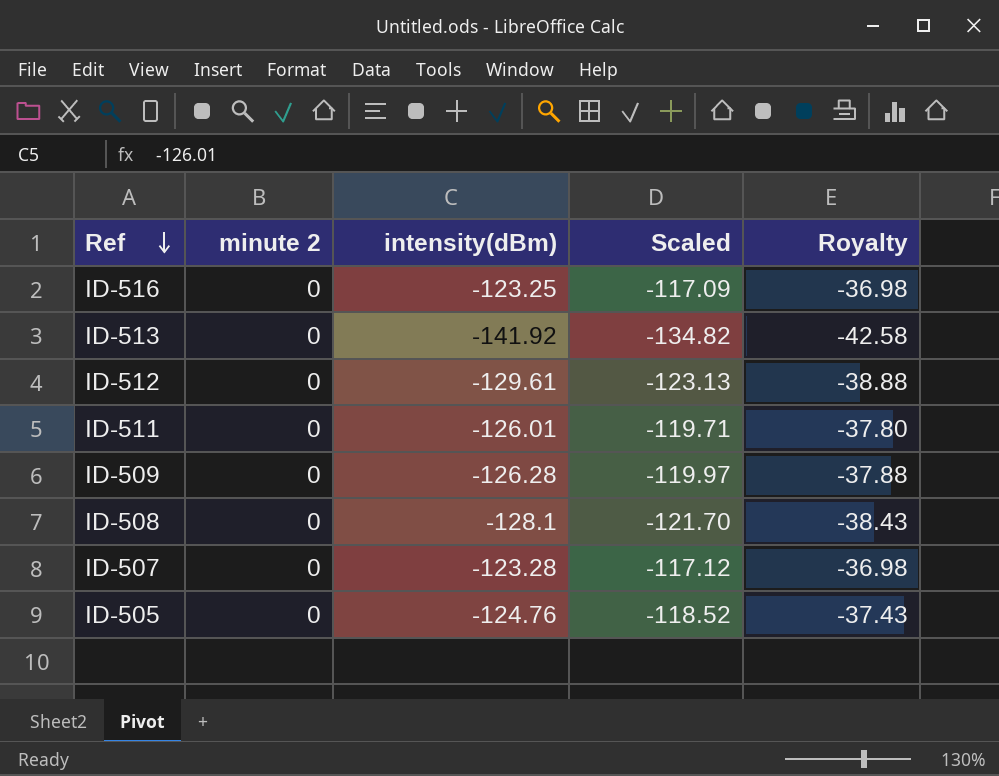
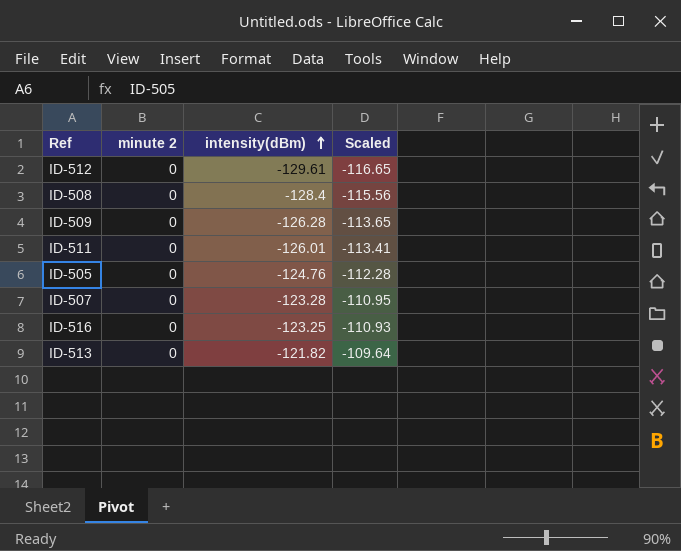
row order: Ref descending -> intensity(dBm) ascending
column Royalty | formula: [intensity(dBm)] * 0.3 -> none
column Scaled | formula: [intensity(dBm)] * 0.95 -> [intensity(dBm)] * 0.9
ID-508 | intensity(dBm): -128.1 -> -128.4
ID-513 | intensity(dBm): -141.92 -> -121.82

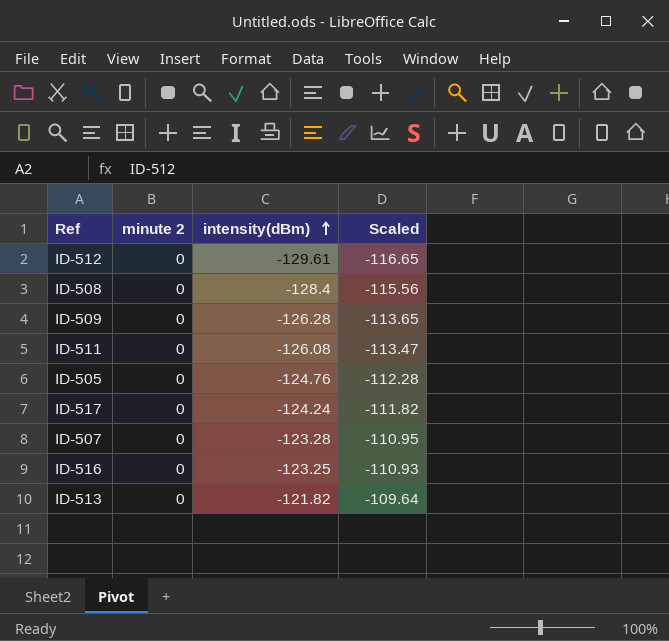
ID-511 | intensity(dBm): -126.01 -> -126.08
ID-511 | Scaled: -113.41 -> -113.47
row ID-517: none -> 0 | -124.24 | -111.82

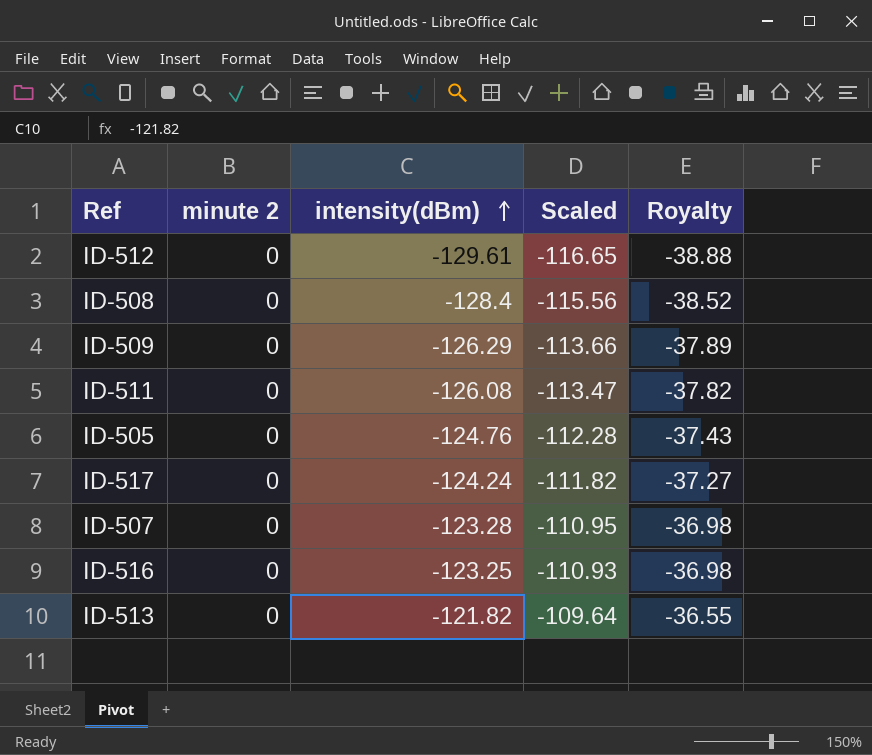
column Royalty | formula: none -> [intensity(dBm)] * 0.3
ID-509 | intensity(dBm): -126.28 -> -126.29
ID-509 | Scaled: -113.65 -> -113.66

